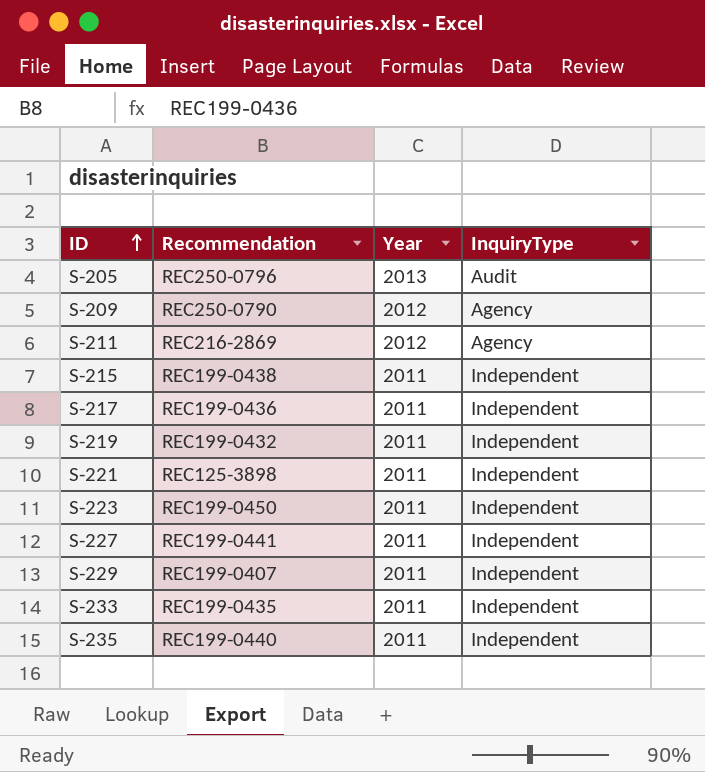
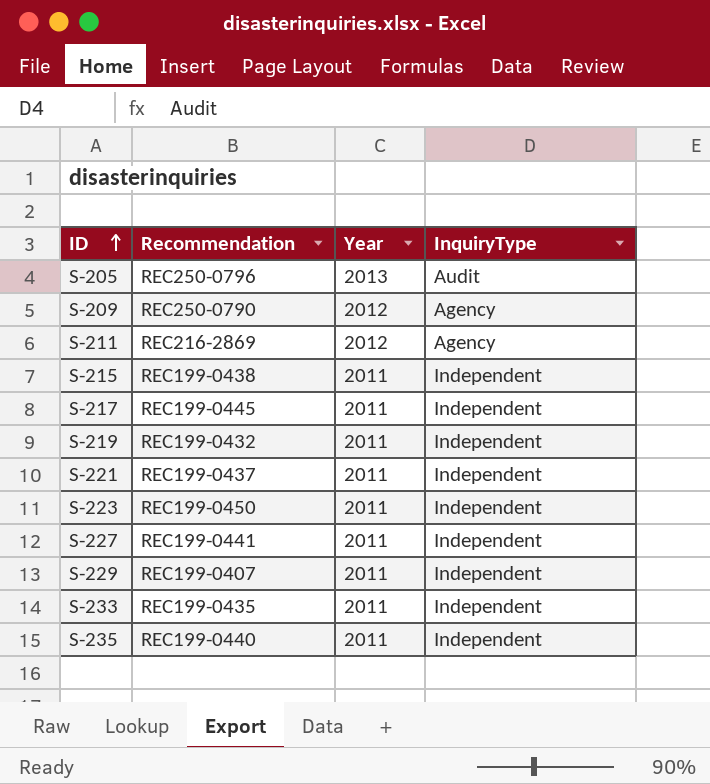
S-217 | Recommendation: REC199-0436 -> REC199-0445
S-221 | Recommendation: REC125-3898 -> REC199-0437

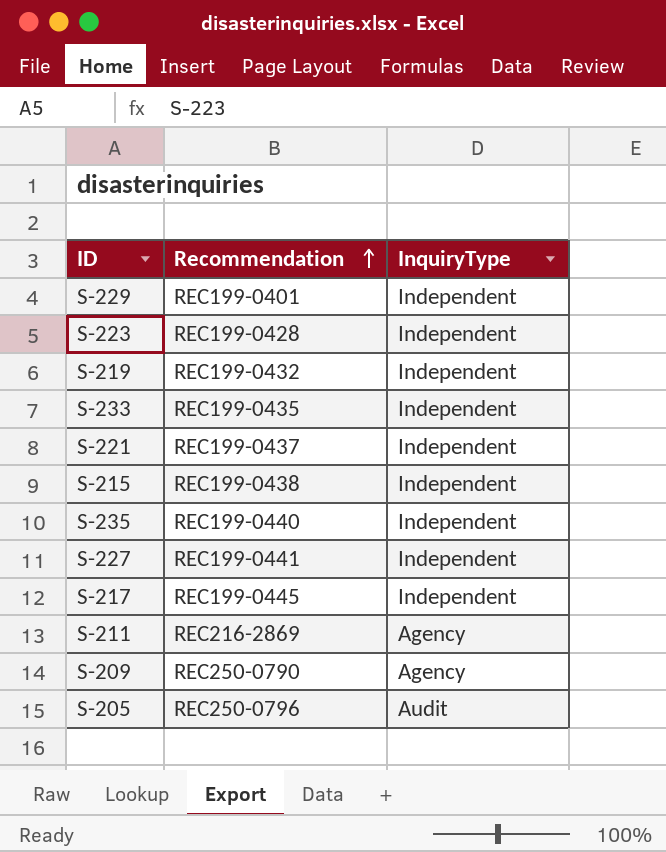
row order: ID ascending -> Recommendation ascending
column Year | position: 3 -> none
S-229 | Recommendation: REC199-0407 -> REC199-0401
S-223 | Recommendation: REC199-0450 -> REC199-0428

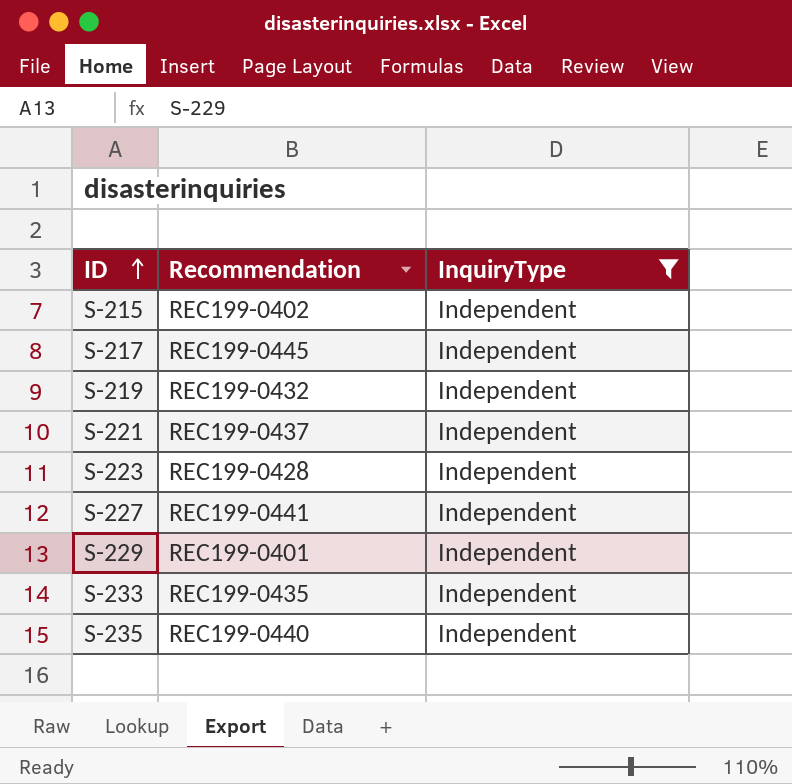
filter: none -> InquiryType = Independent
row order: Recommendation ascending -> ID ascending
S-215 | Recommendation: REC199-0438 -> REC199-0402

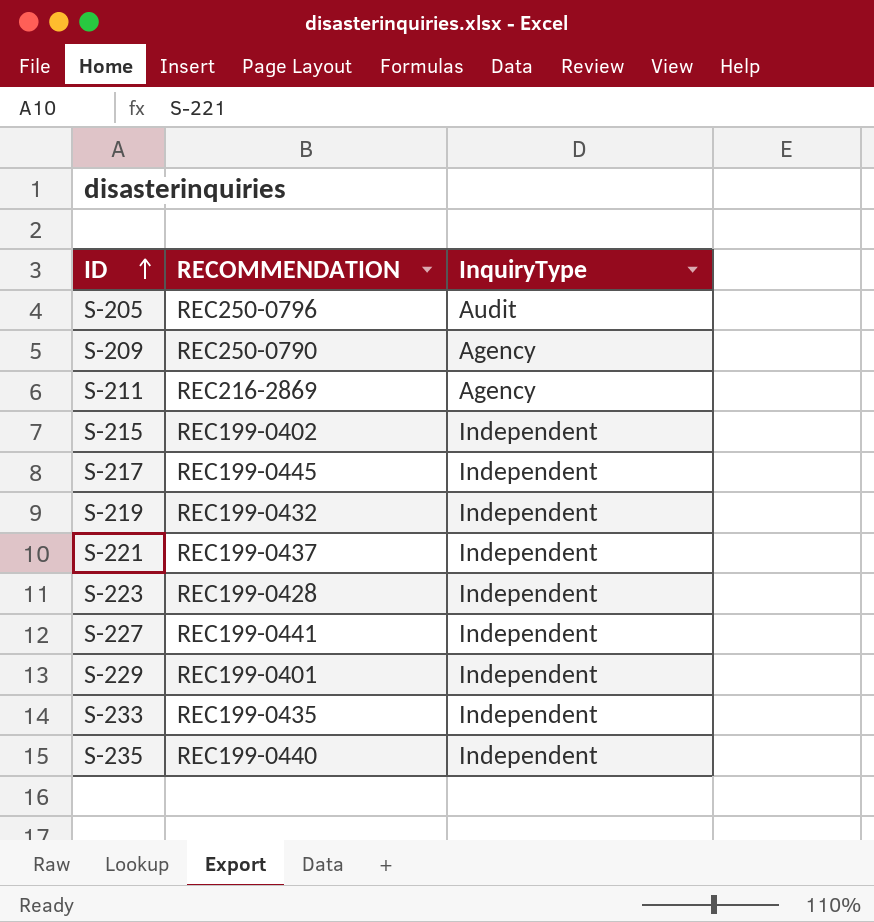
filter: InquiryType = Independent -> none
column name: Recommendation -> RECOMMENDATION

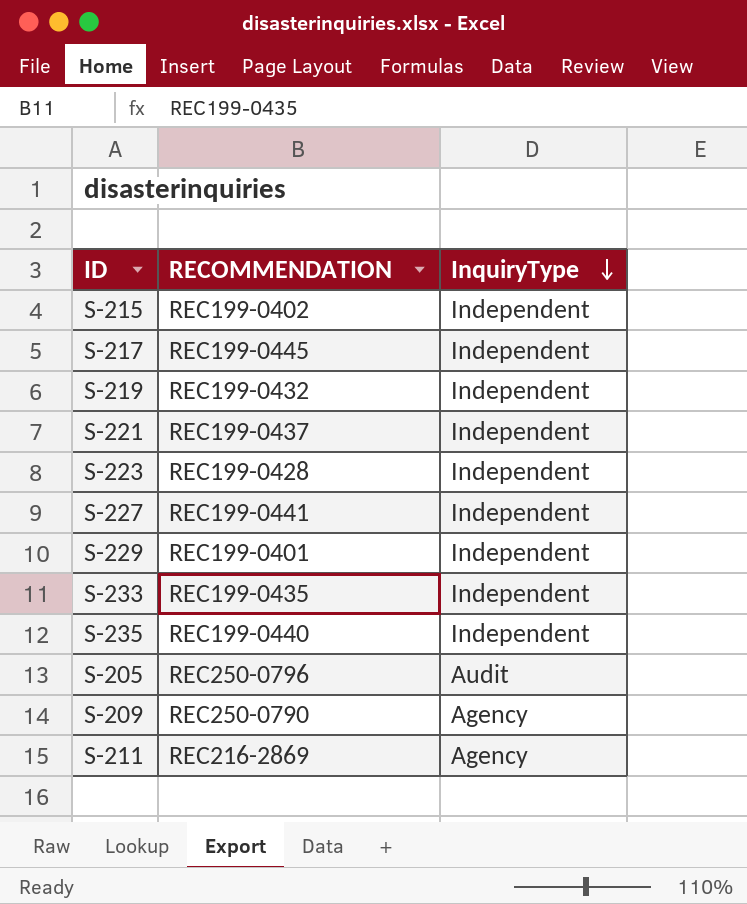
row order: ID ascending -> InquiryType descending

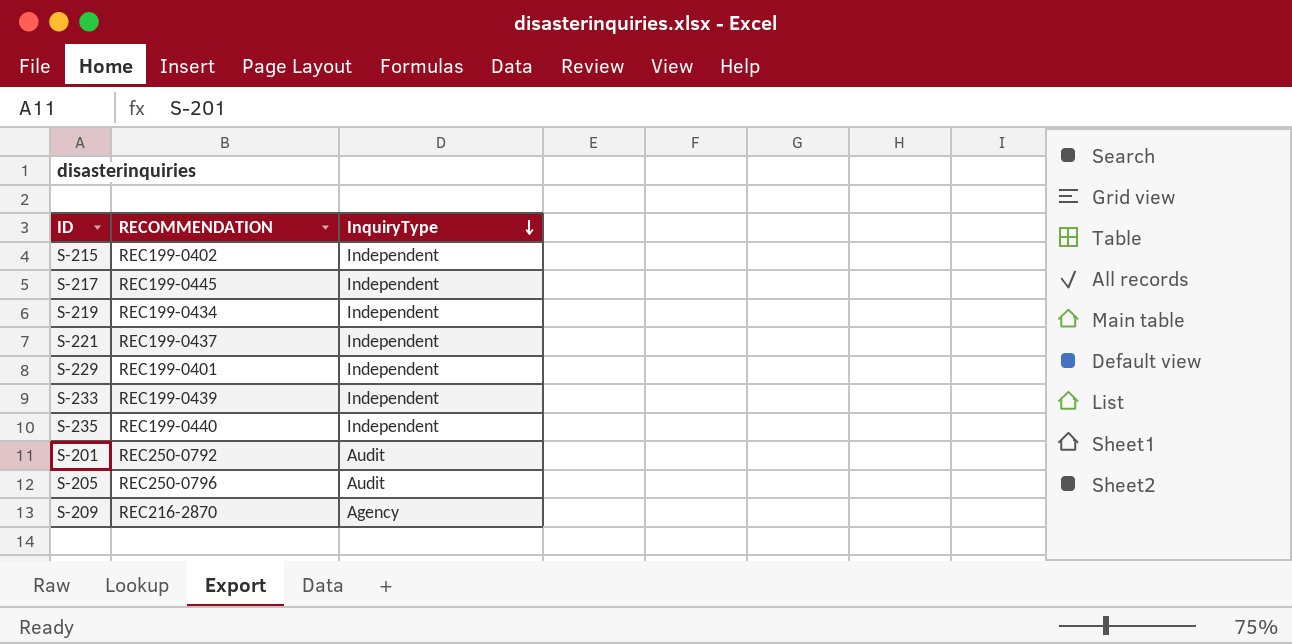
row S-223: REC199-0428 | Independent -> none
row S-227: REC199-0441 | Independent -> none
row S-211: REC216-2869 | Agency -> none
S-219 | RECOMMENDATION: REC199-0432 -> REC199-0434
S-233 | RECOMMENDATION: REC199-0435 -> REC199-0439
row S-201: none -> REC250-0792 | Audit
S-209 | RECOMMENDATION: REC250-0790 -> REC216-2870

